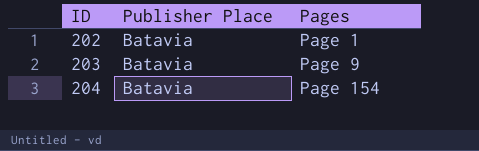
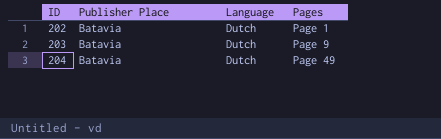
column Language | position: none -> 3
204 | Pages: Page 154 -> Page 49

